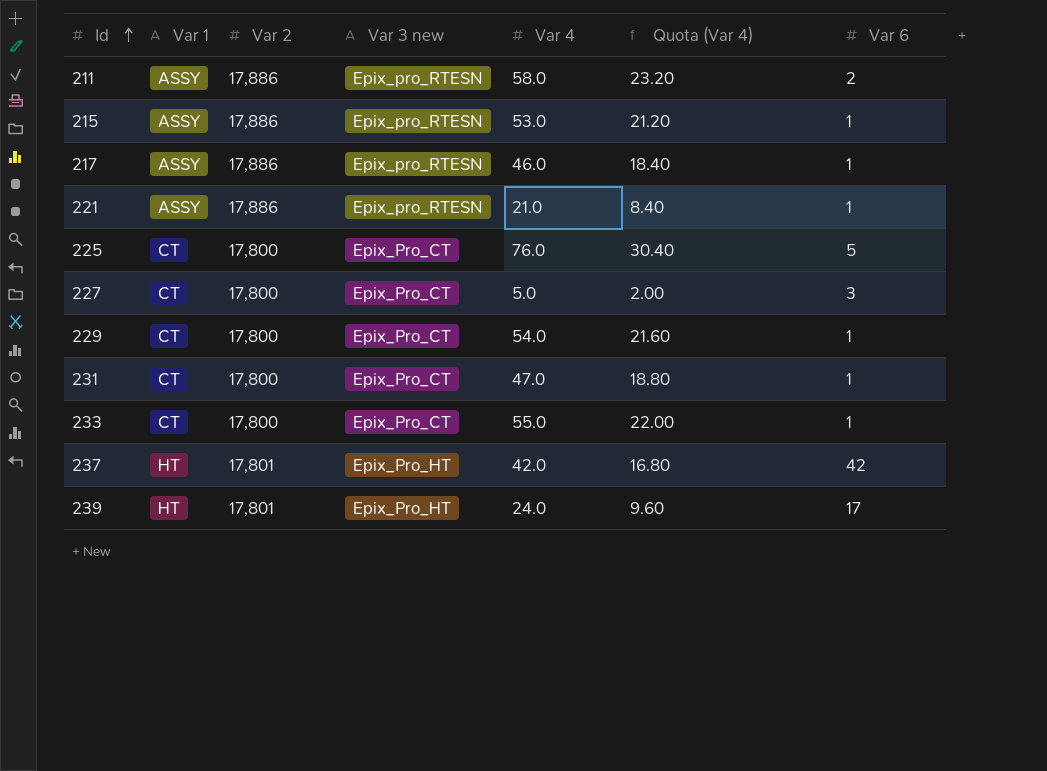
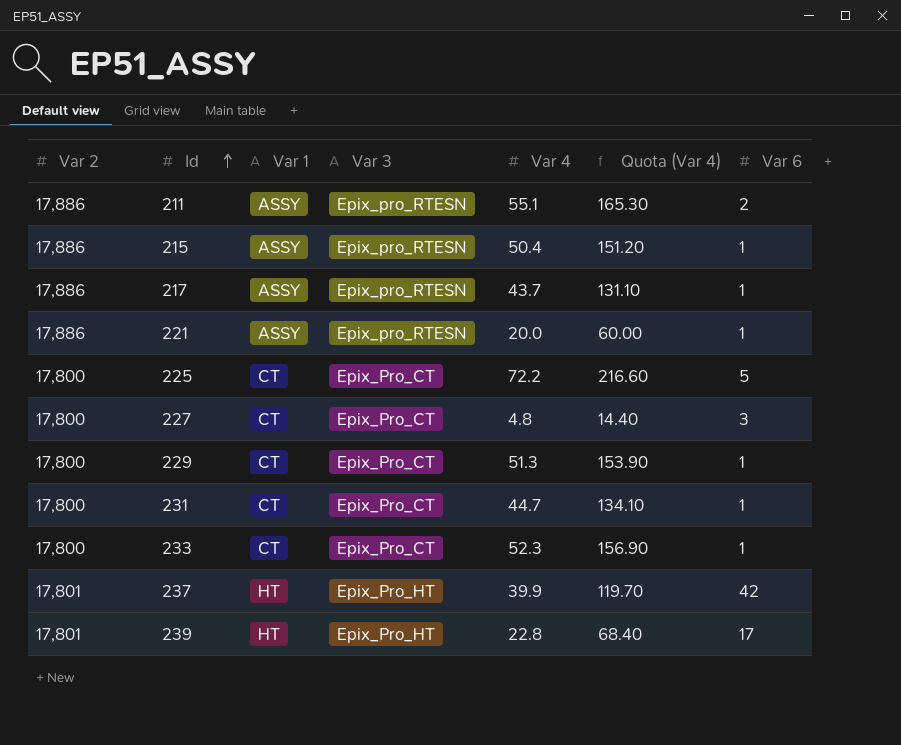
column Var 2 | position: 3 -> 1
column name: Var 3 new -> Var 3
column Quota (Var 4) | formula: [Var 4] * 0.4 -> [Var 4] * 3
211 | Var 4: 58.0 -> 55.1
215 | Var 4: 53.0 -> 50.4
217 | Var 4: 46.0 -> 43.7
221 | Var 4: 21.0 -> 20.0
225 | Var 4: 76.0 -> 72.2
227 | Var 4: 5.0 -> 4.8
229 | Var 4: 54.0 -> 51.3
231 | Var 4: 47.0 -> 44.7
233 | Var 4: 55.0 -> 52.3
237 | Var 4: 42.0 -> 39.9
239 | Var 4: 24.0 -> 22.8

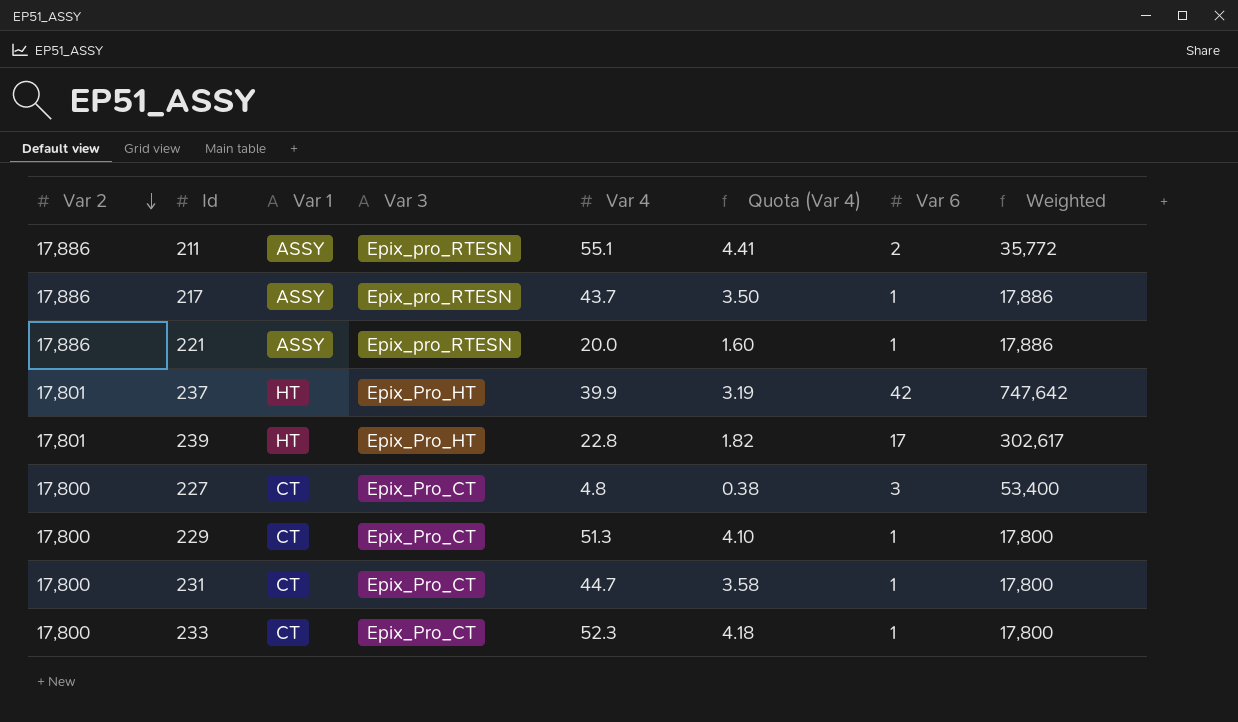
row order: Id ascending -> Var 2 descending
column Quota (Var 4) | formula: [Var 4] * 3 -> [Var 4] * 0.08
column Weighted | formula: none -> [Var 2] * [Var 6]
row 215: 17,886 | ASSY | Epix_pro_RTESN | 50.4 | 151.20 | 1 -> none
row 225: 17,800 | CT | Epix_Pro_CT | 72.2 | 216.60 | 5 -> none

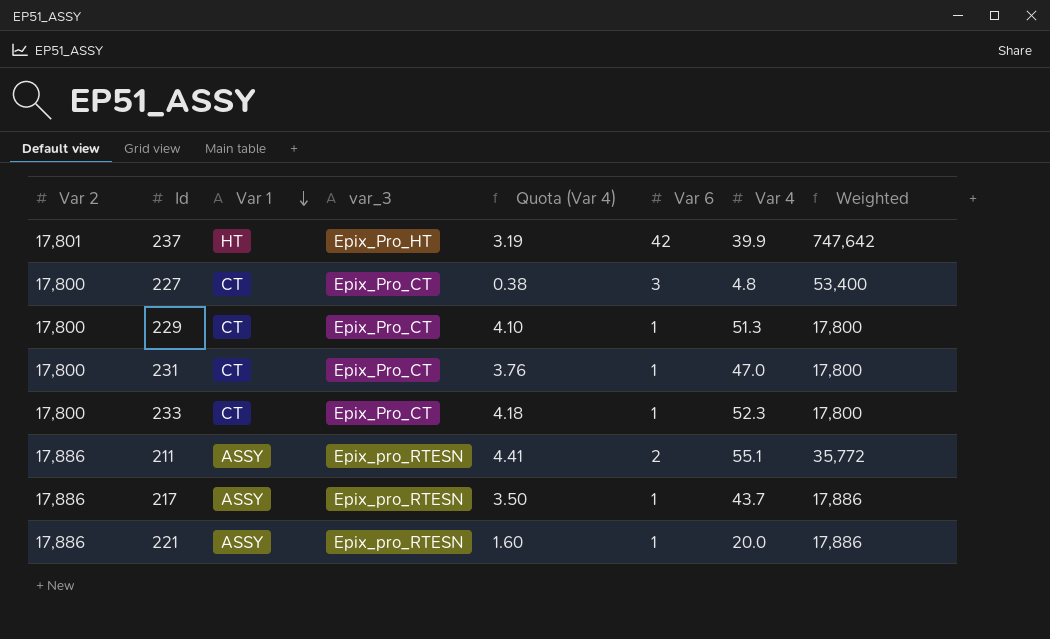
row order: Var 2 descending -> Var 1 descending
column name: Var 3 -> var_3
column Var 4 | position: 5 -> 7
row 239: 17,801 | HT | Epix_Pro_HT | 22.8 | 1.82 | 17 | 302,617 -> none
231 | Quota (Var 4): 3.58 -> 3.76
231 | Var 4: 44.7 -> 47.0

